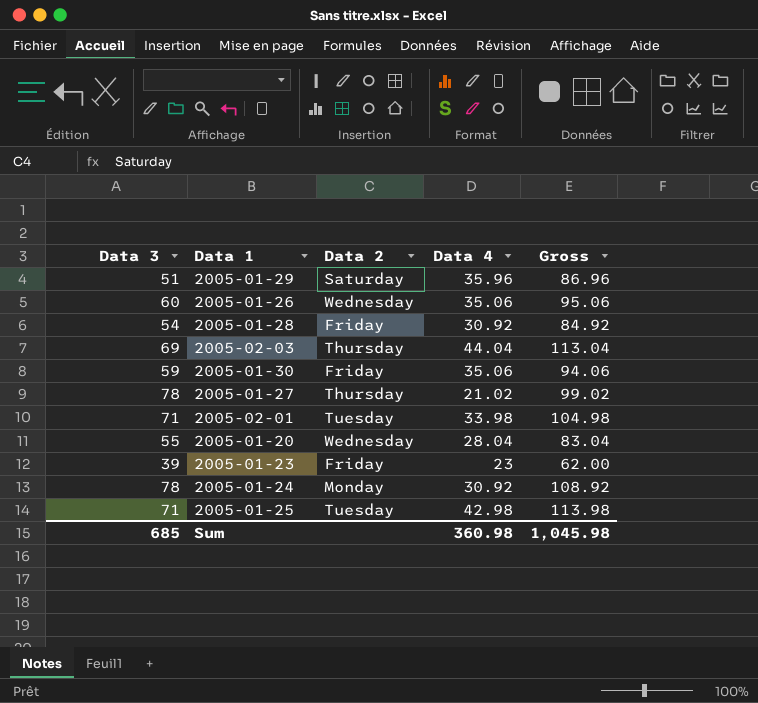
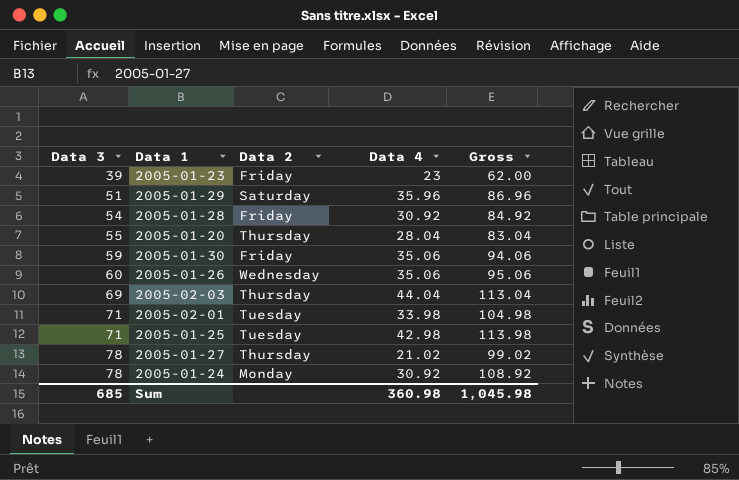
row order: none -> Data 3 ascending
2005-01-20 | Data 2: Wednesday -> Thursday

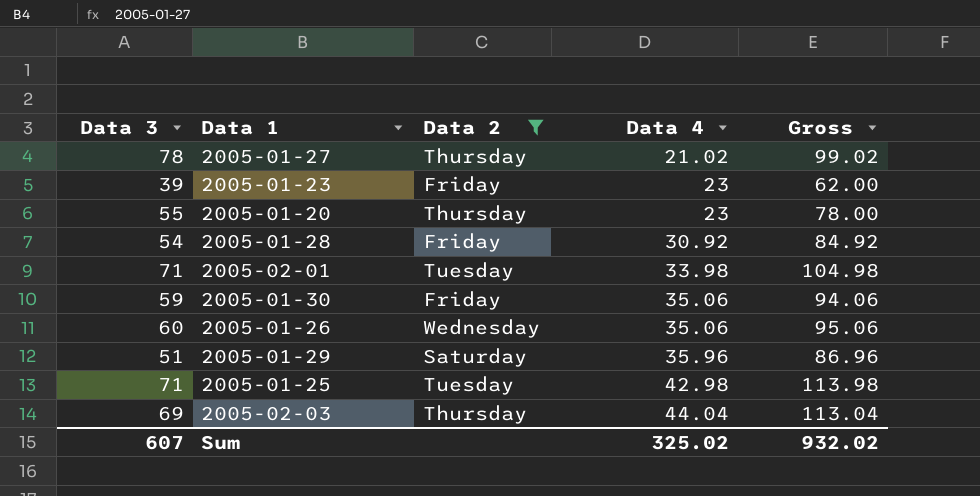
filter: none -> Data 2 != Monday
row order: Data 3 ascending -> Data 4 ascending
2005-01-20 | Data 4: 28.04 -> 23
2005-01-20 | Gross: 83.04 -> 78.00
Sum | Data 3: 685 -> 607
Sum | Data 4: 360.98 -> 325.02
Sum | Gross: 1,045.98 -> 932.02

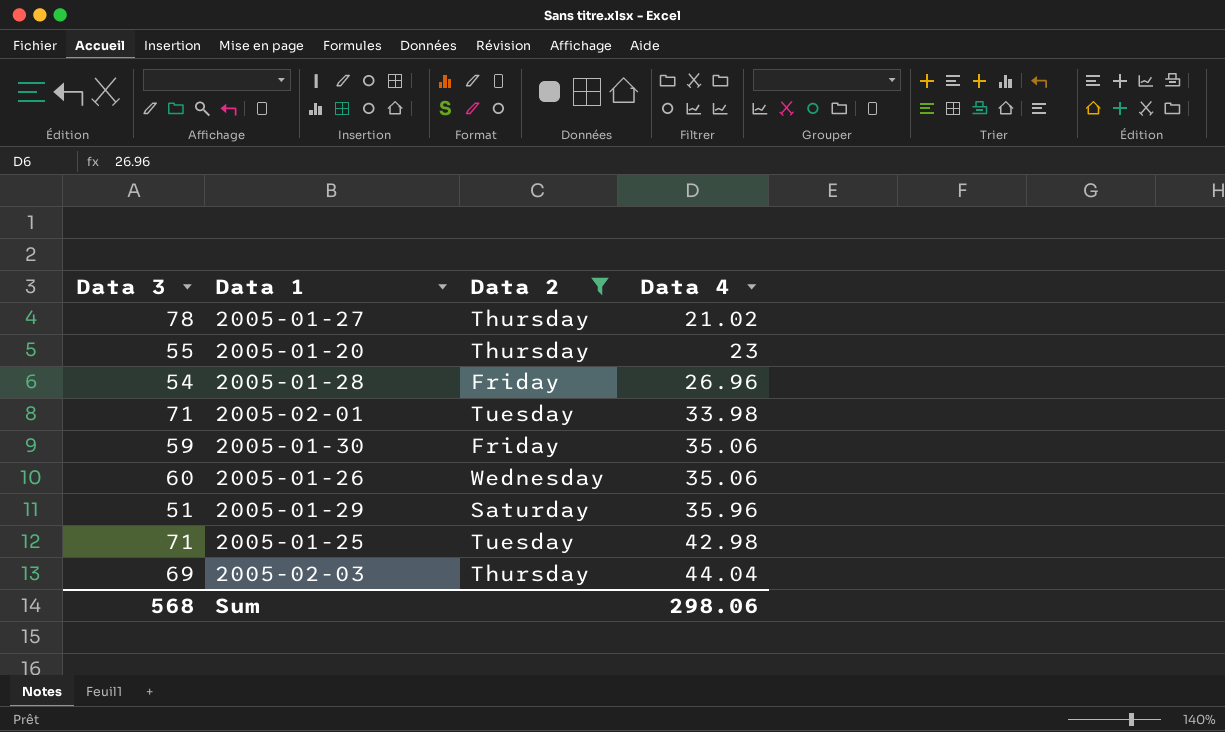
column Gross | formula: [Data 3] + [Data 4] -> none
row 2005-01-23: 39 | Friday | 23 | 62.00 -> none
2005-01-28 | Data 4: 30.92 -> 26.96
Sum | Data 3: 607 -> 568
Sum | Data 4: 325.02 -> 298.06

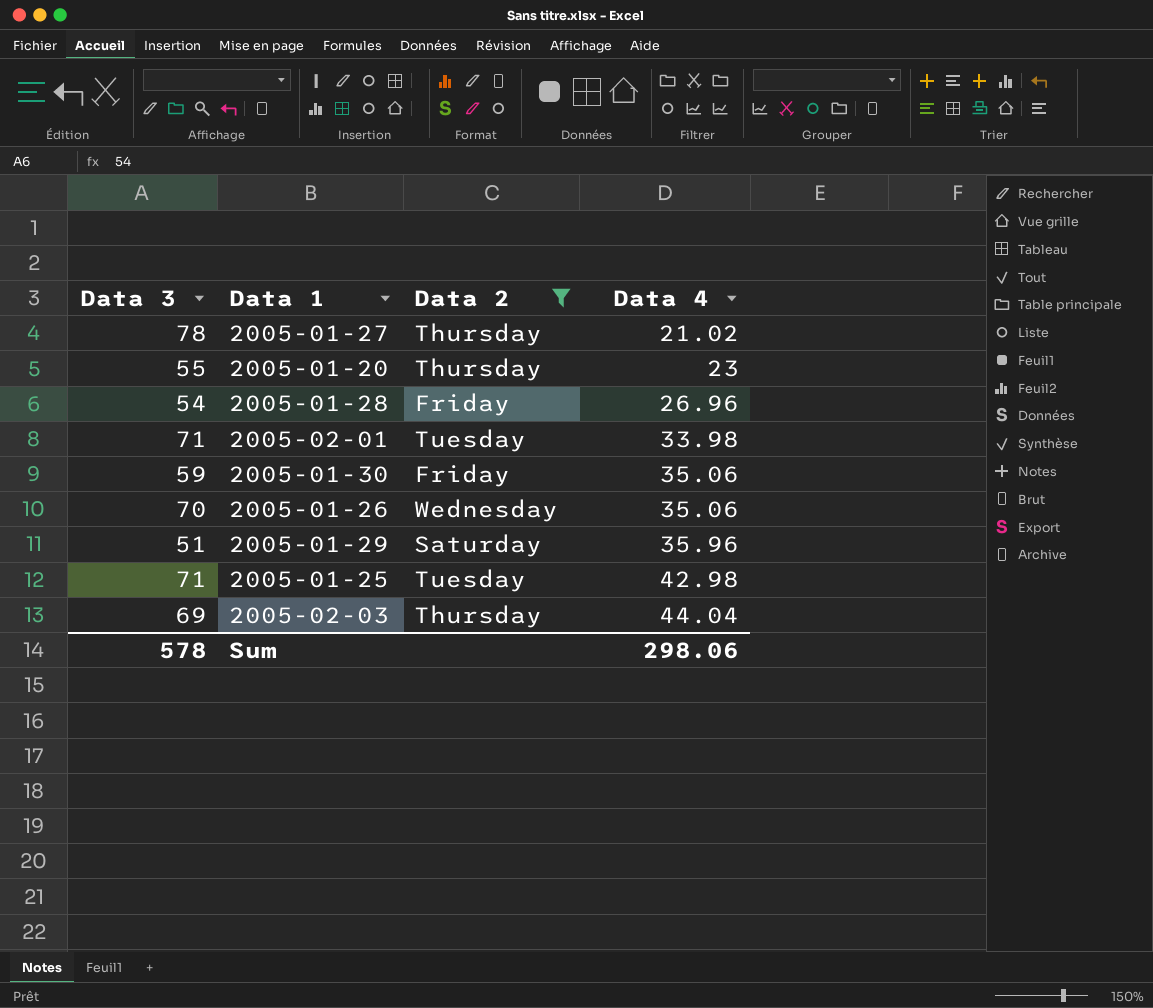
2005-01-26 | Data 3: 60 -> 70
Sum | Data 3: 568 -> 578

